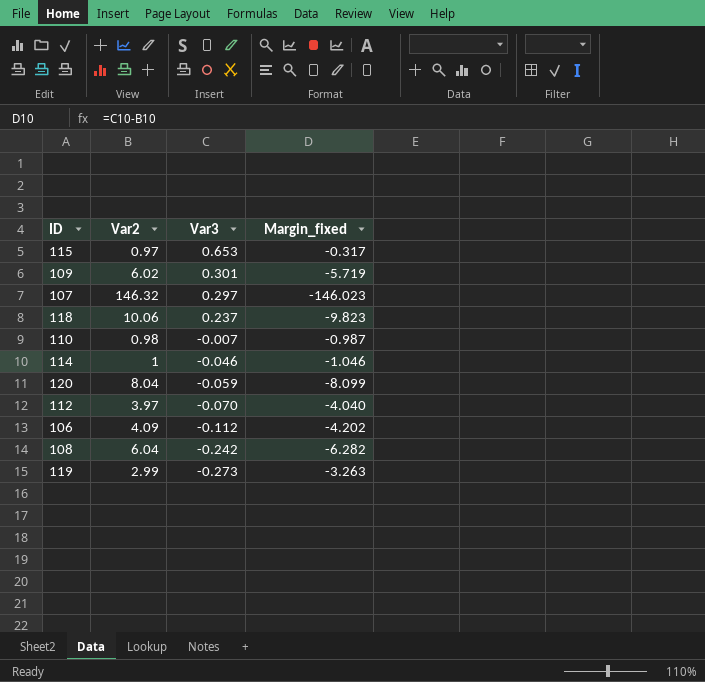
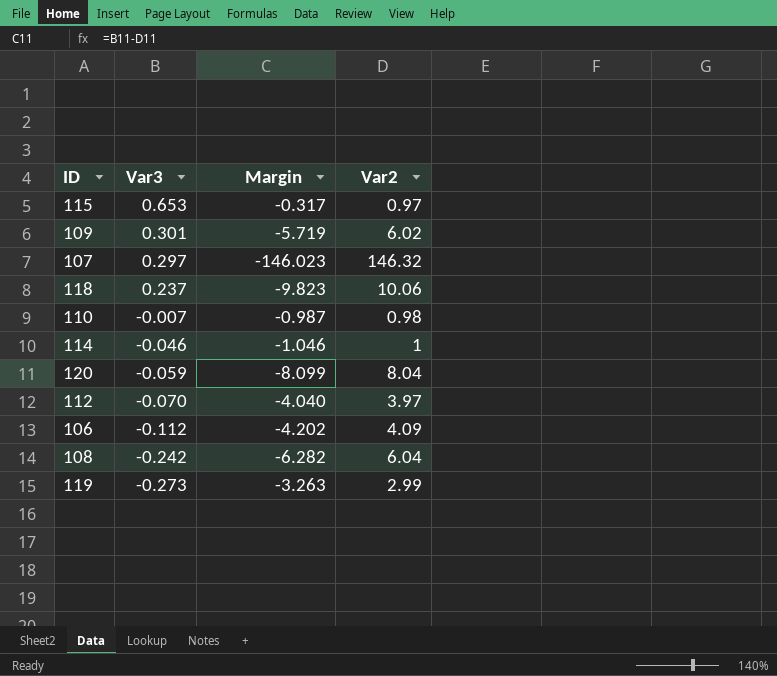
column name: Margin_fixed -> Margin
column Var2 | position: 2 -> 4

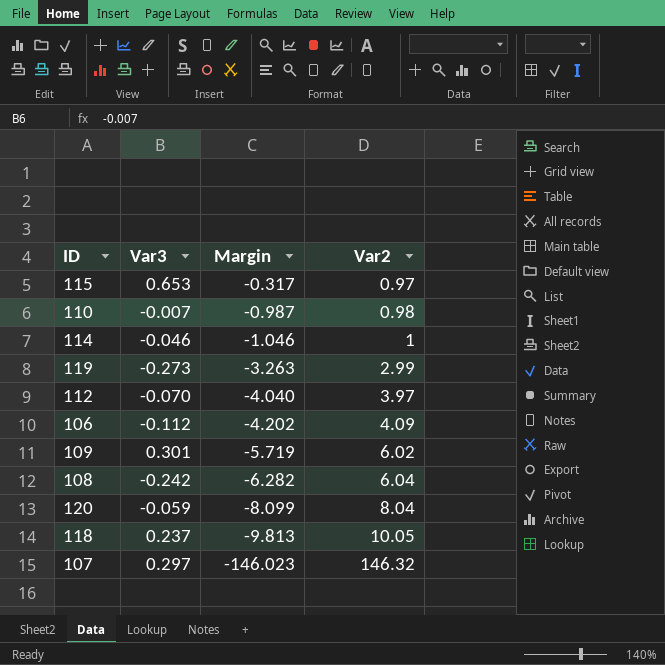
row order: Var3 descending -> Margin descending
118 | Margin: -9.823 -> -9.813
118 | Var2: 10.06 -> 10.05

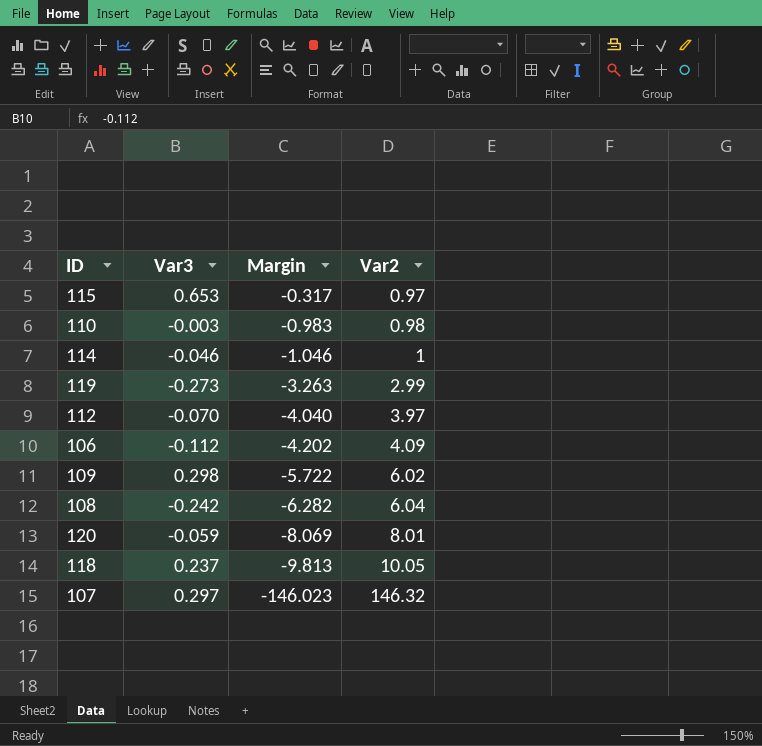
110 | Var3: -0.007 -> -0.003
110 | Margin: -0.987 -> -0.983
109 | Var3: 0.301 -> 0.298
109 | Margin: -5.719 -> -5.722
120 | Margin: -8.099 -> -8.069
120 | Var2: 8.04 -> 8.01

